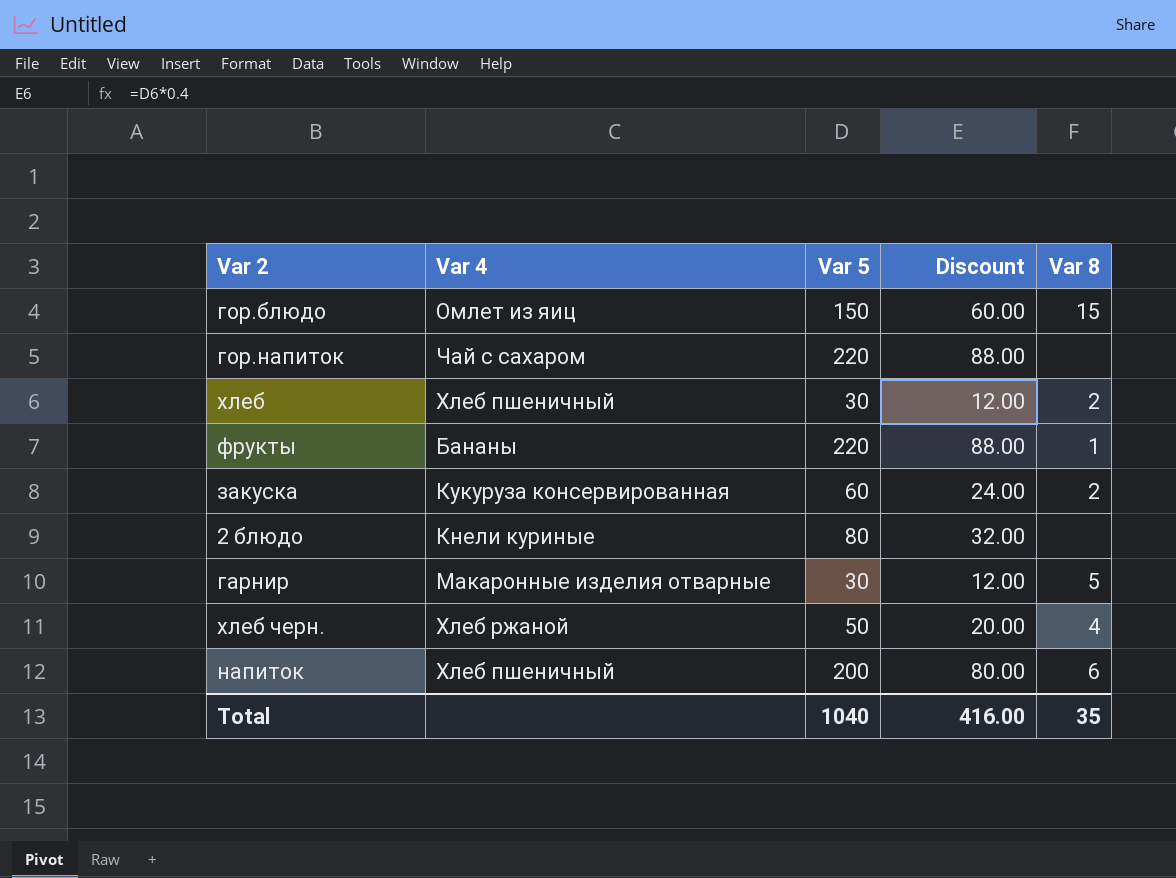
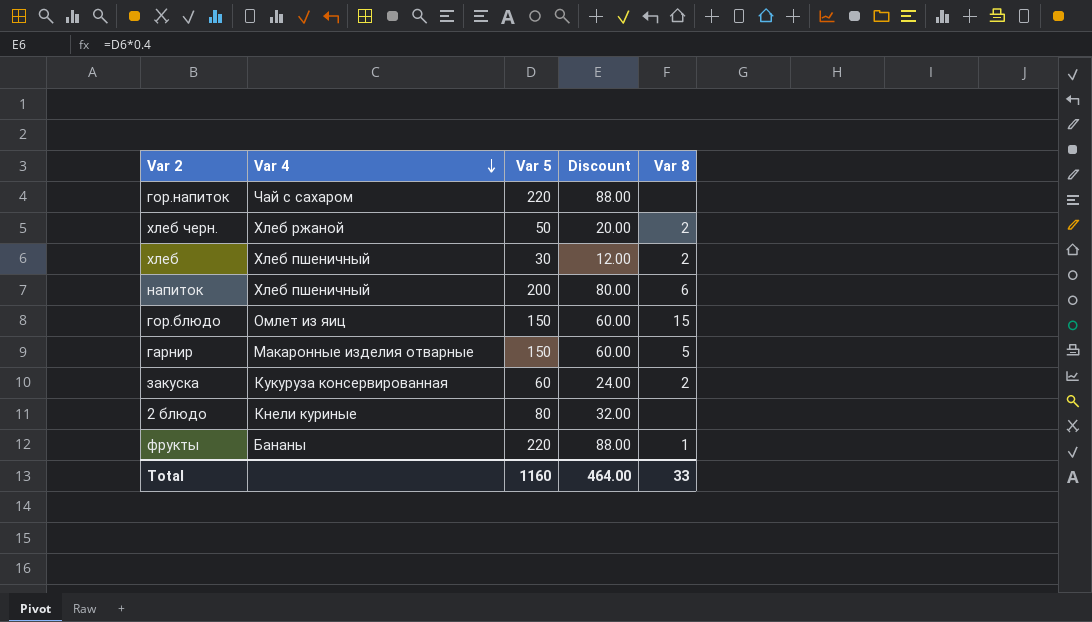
row order: none -> Var 4 descending
хлеб черн. | Var 8: 4 -> 2
гарнир | Var 5: 30 -> 150
гарнир | Discount: 12.00 -> 60.00
Total | Var 5: 1040 -> 1160
Total | Discount: 416.00 -> 464.00
Total | Var 8: 35 -> 33

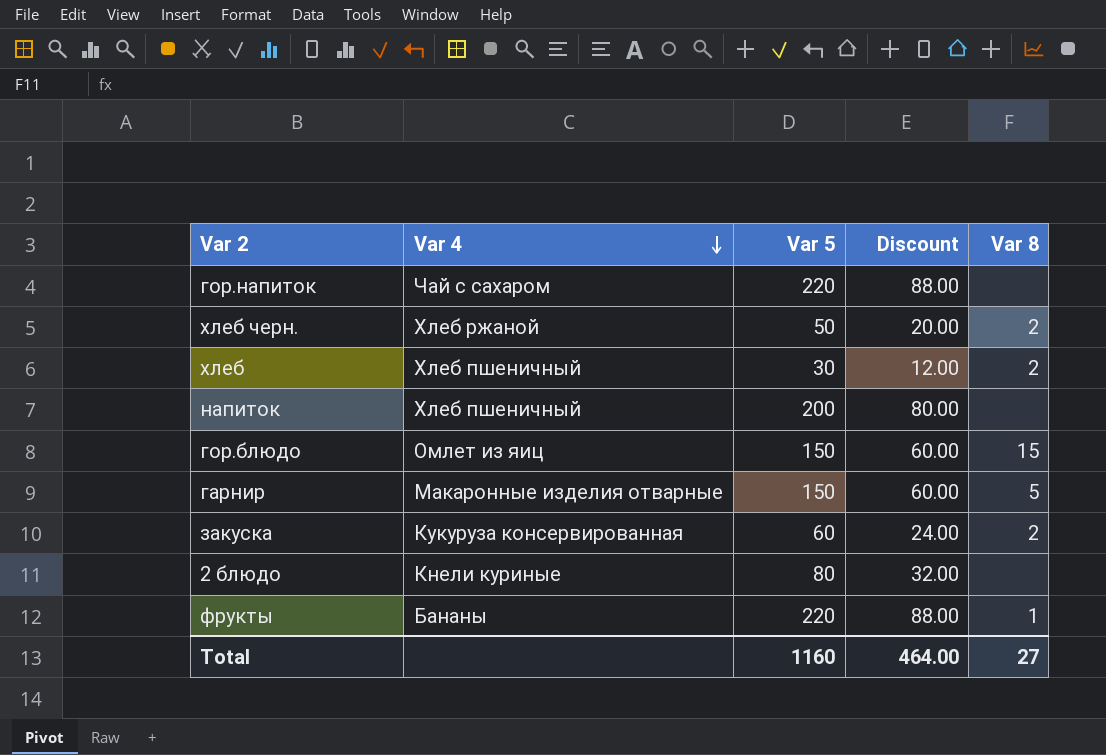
напиток | Var 8: 6 -> none
Total | Var 8: 33 -> 27

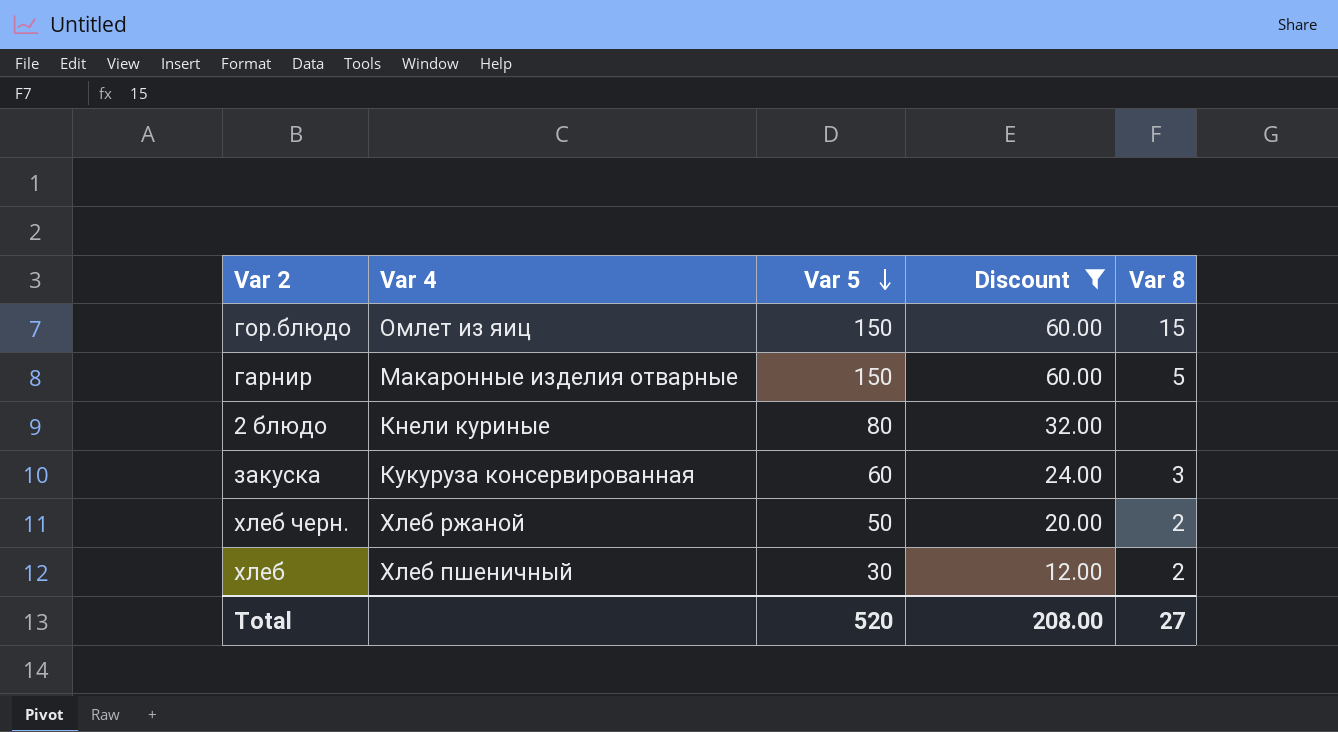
filter: none -> Discount <= 60.00
row order: Var 4 descending -> Var 5 descending
закуска | Var 8: 2 -> 3
Total | Var 5: 1160 -> 520
Total | Discount: 464.00 -> 208.00

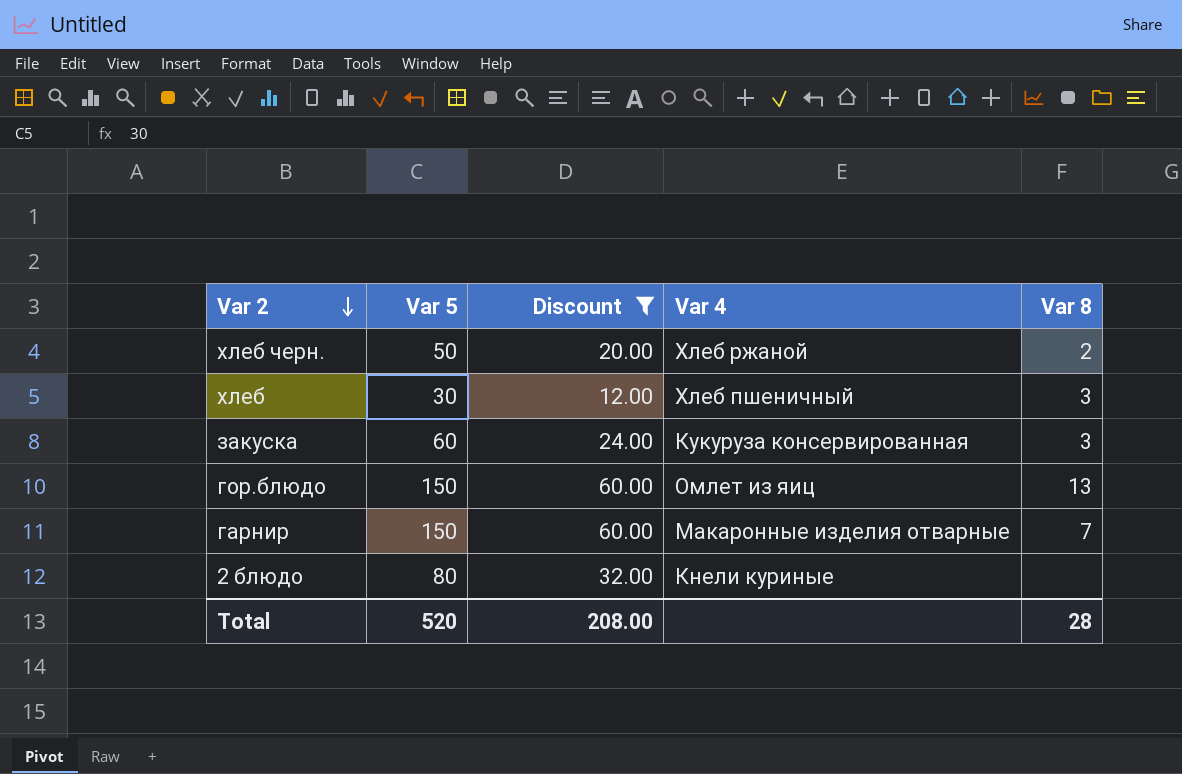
row order: Var 5 descending -> Var 2 descending
column Var 4 | position: 2 -> 4
хлеб | Var 8: 2 -> 3
гор.блюдо | Var 8: 15 -> 13
гарнир | Var 8: 5 -> 7
Total | Var 8: 27 -> 28

